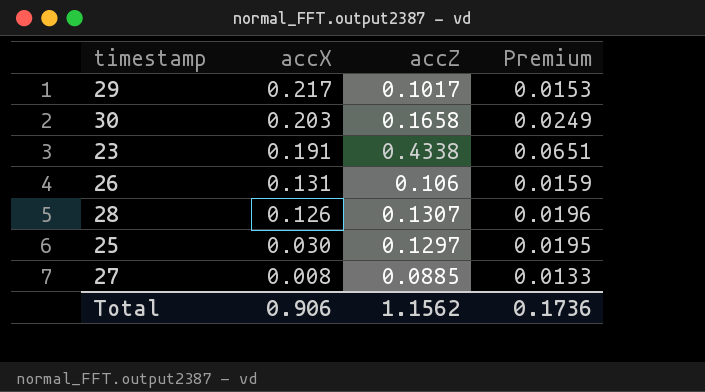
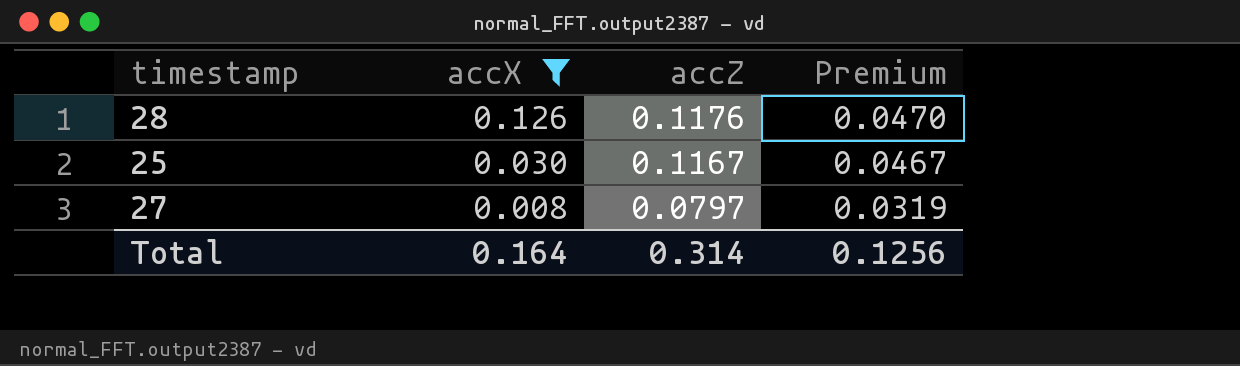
filter: none -> accX <= 0.126
column Premium | formula: [accZ] * 0.15 -> [accZ] * 0.4
28 | accZ: 0.1307 -> 0.1176
25 | accZ: 0.1297 -> 0.1167
27 | accZ: 0.0885 -> 0.0797
Total | accX: 0.906 -> 0.164
Total | accZ: 1.1562 -> 0.314
Total | Premium: 0.1736 -> 0.1256

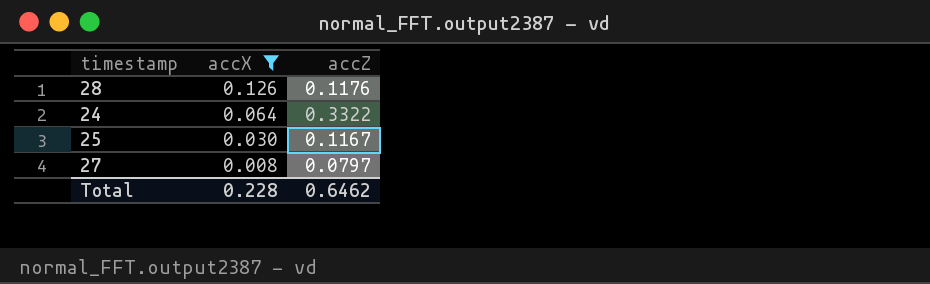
column Premium | formula: [accZ] * 0.4 -> none
row 24: none -> 0.064 | 0.3322
Total | accX: 0.164 -> 0.228
Total | accZ: 0.314 -> 0.6462

